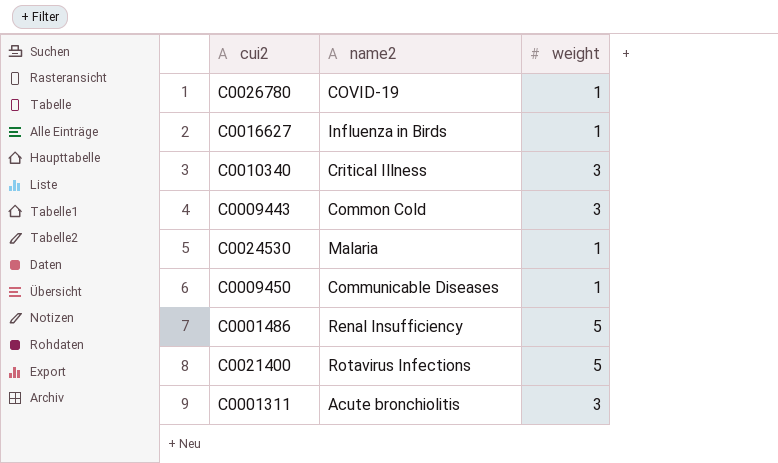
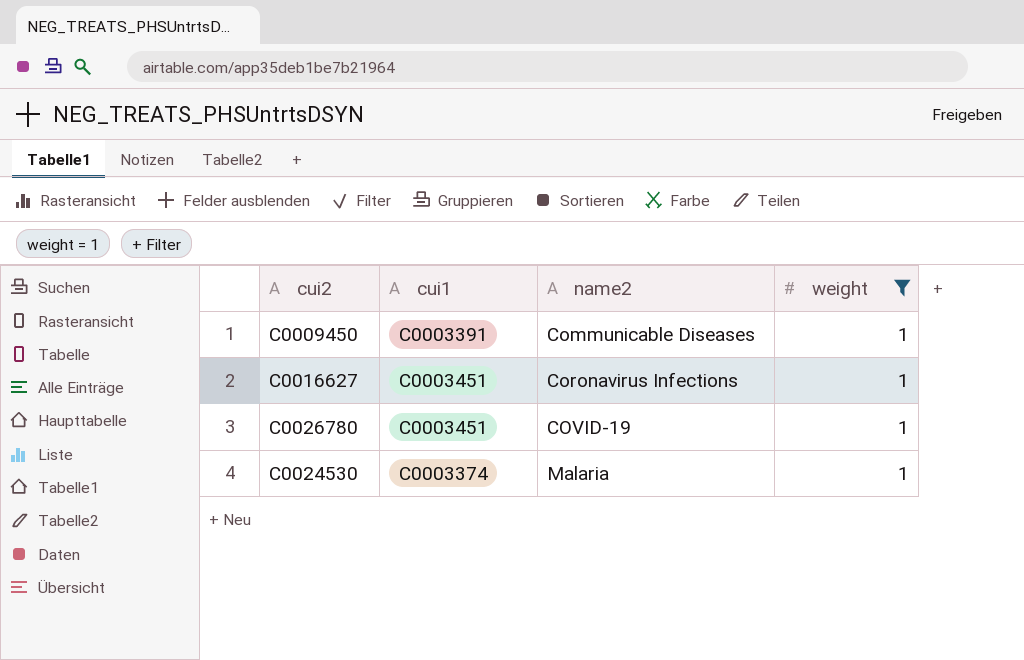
filter: none -> weight = 1
row order: none -> name2 ascending
column cui1 | position: none -> 2
C0016627 | name2: Influenza in Birds -> Coronavirus Infections

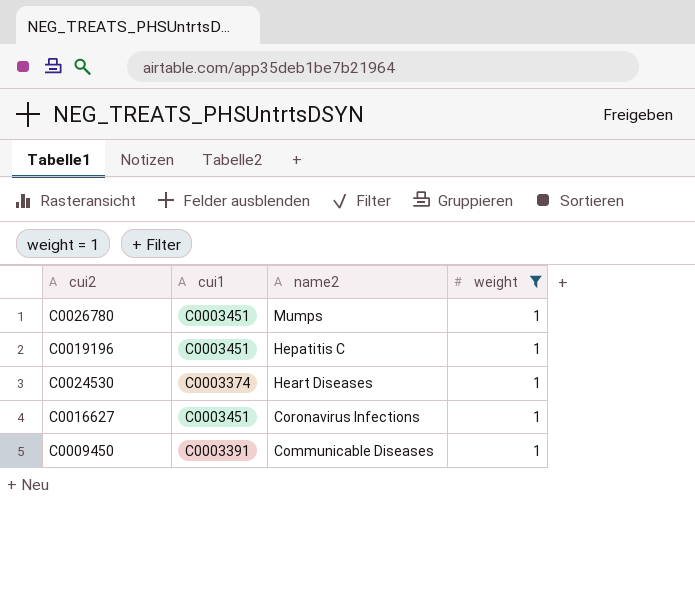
row order: name2 ascending -> name2 descending
C0026780 | name2: COVID-19 -> Mumps
row C0019196: none -> C0003451 | Hepatitis C | 1
C0024530 | name2: Malaria -> Heart Diseases

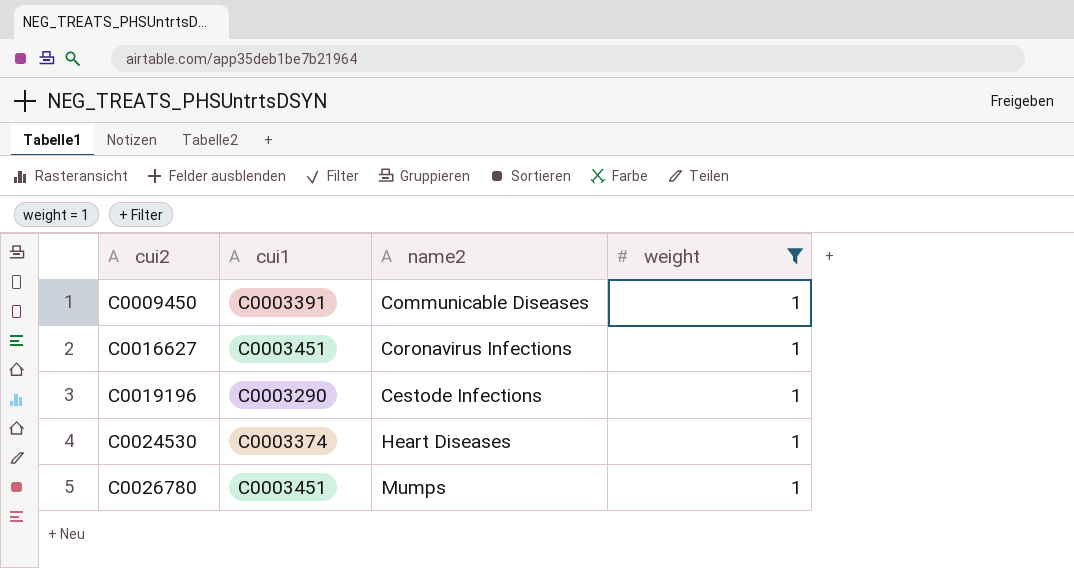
row order: name2 descending -> cui2 ascending
C0019196 | cui1: C0003451 -> C0003290
C0019196 | name2: Hepatitis C -> Cestode Infections

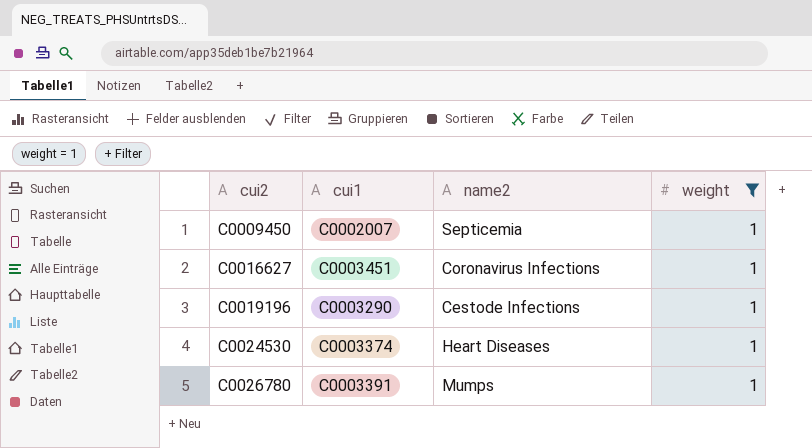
C0009450 | cui1: C0003391 -> C0002007
C0009450 | name2: Communicable Diseases -> Septicemia
C0026780 | cui1: C0003451 -> C0003391

